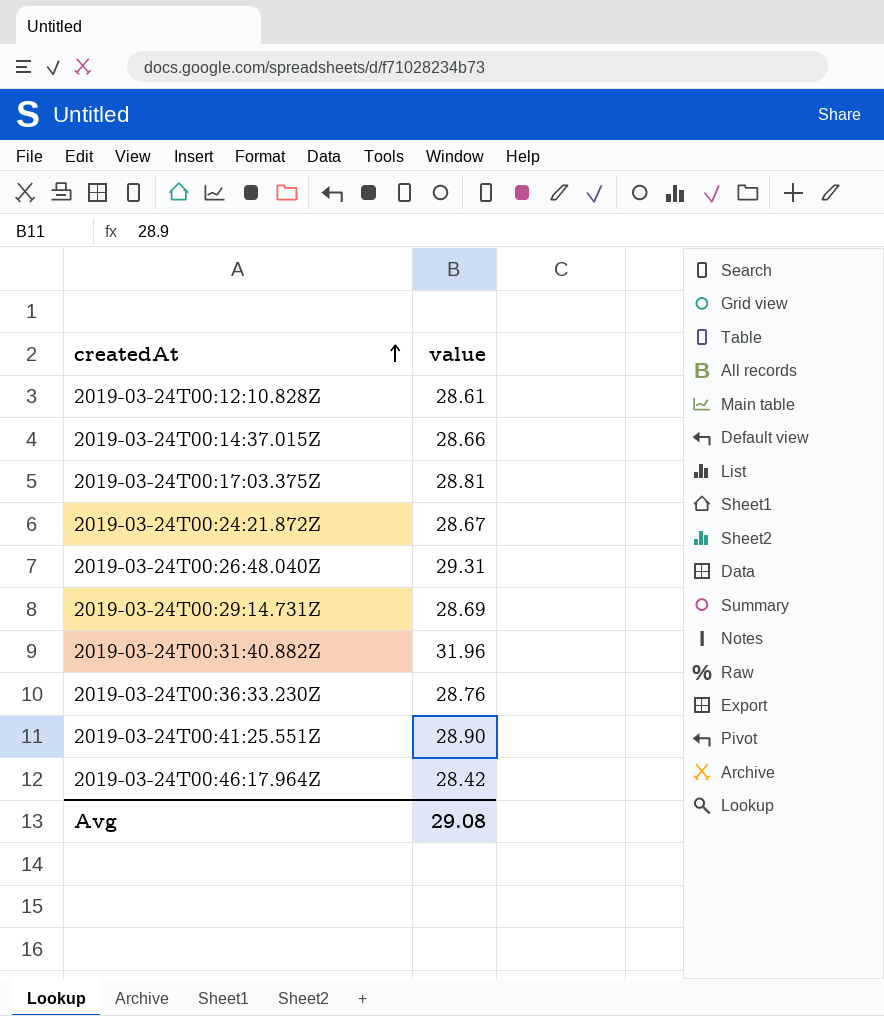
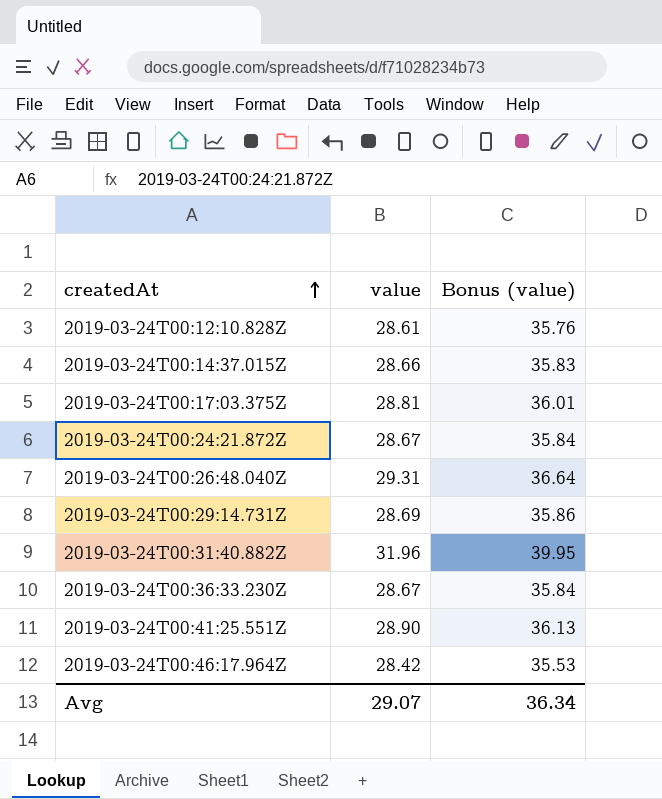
column Bonus (value) | formula: none -> [value] * 1.25
2019-03-24T00:36:33.230Z | value: 28.76 -> 28.67
Avg | value: 29.08 -> 29.07

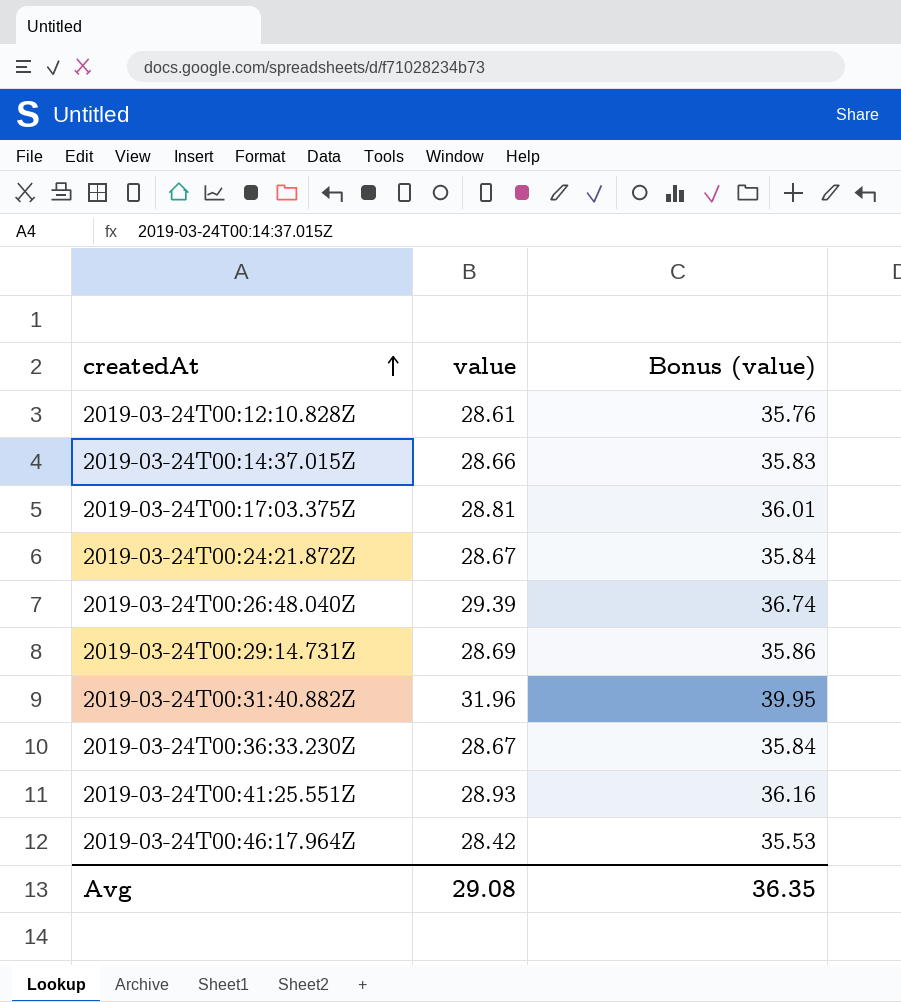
2019-03-24T00:26:48.040Z | value: 29.31 -> 29.39
2019-03-24T00:26:48.040Z | Bonus (value): 36.64 -> 36.74
2019-03-24T00:41:25.551Z | value: 28.90 -> 28.93
2019-03-24T00:41:25.551Z | Bonus (value): 36.13 -> 36.16
Avg | value: 29.07 -> 29.08
Avg | Bonus (value): 36.34 -> 36.35

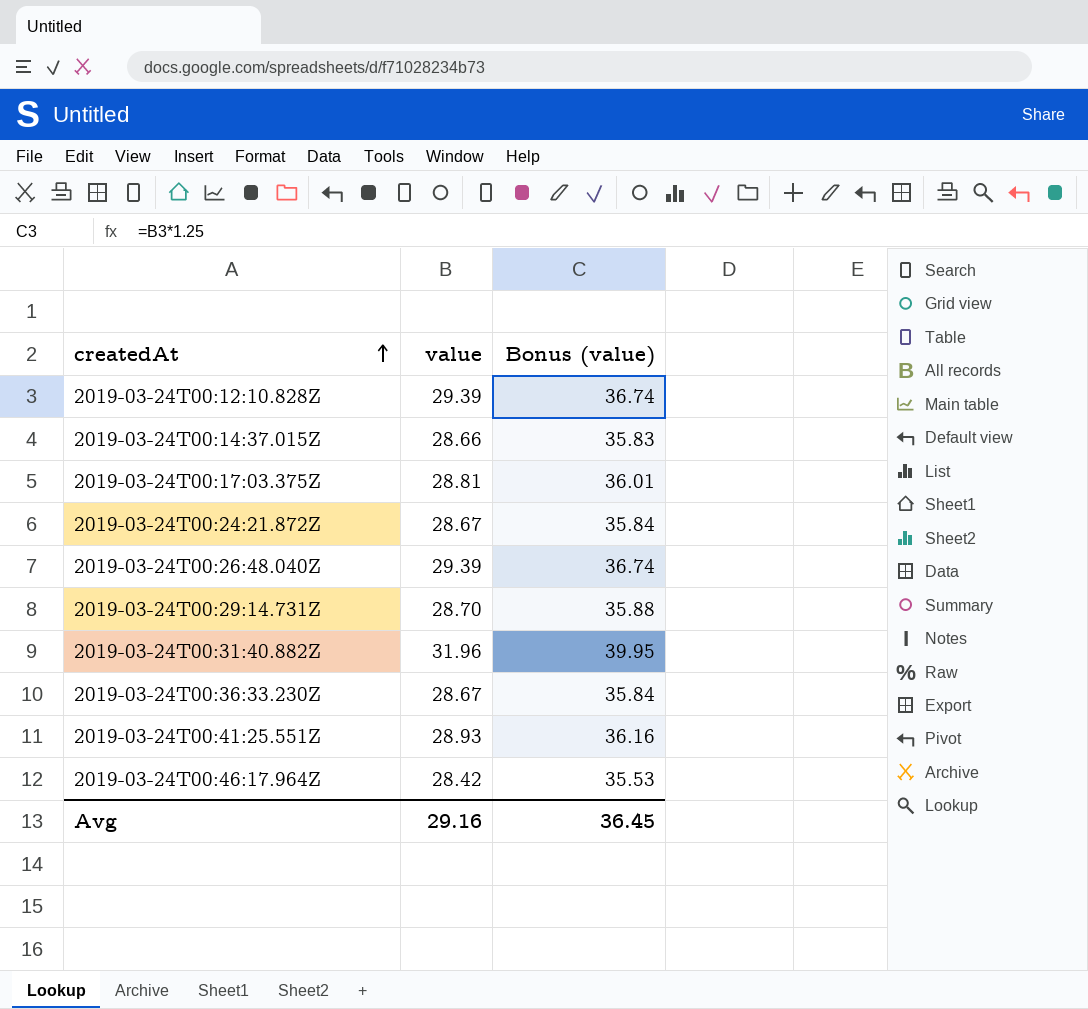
2019-03-24T00:12:10.828Z | value: 28.61 -> 29.39
2019-03-24T00:12:10.828Z | Bonus (value): 35.76 -> 36.74
2019-03-24T00:29:14.731Z | value: 28.69 -> 28.70
2019-03-24T00:29:14.731Z | Bonus (value): 35.86 -> 35.88
Avg | value: 29.08 -> 29.16
Avg | Bonus (value): 36.35 -> 36.45

